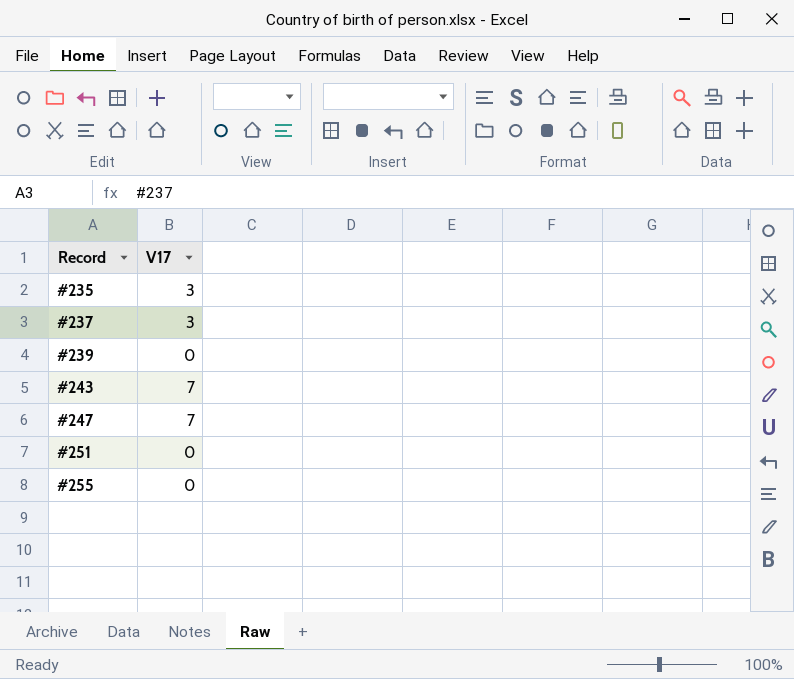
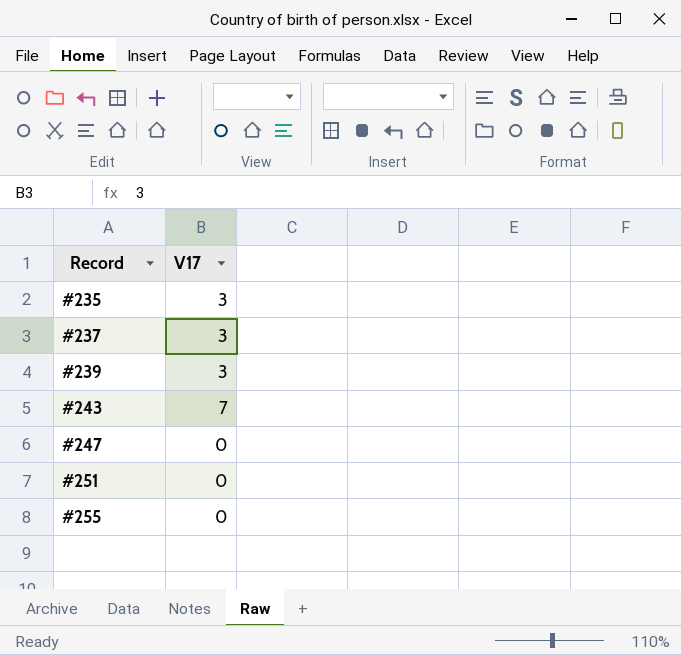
#239 | V17: 0 -> 3
#247 | V17: 7 -> 0

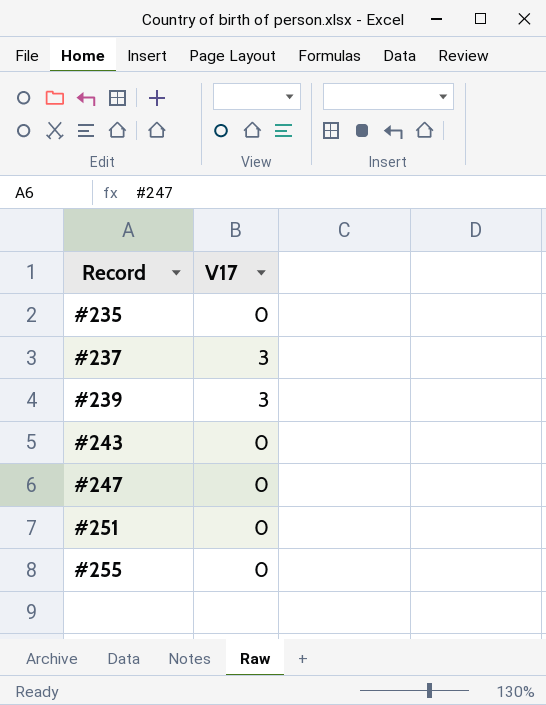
#235 | V17: 3 -> 0
#243 | V17: 7 -> 0

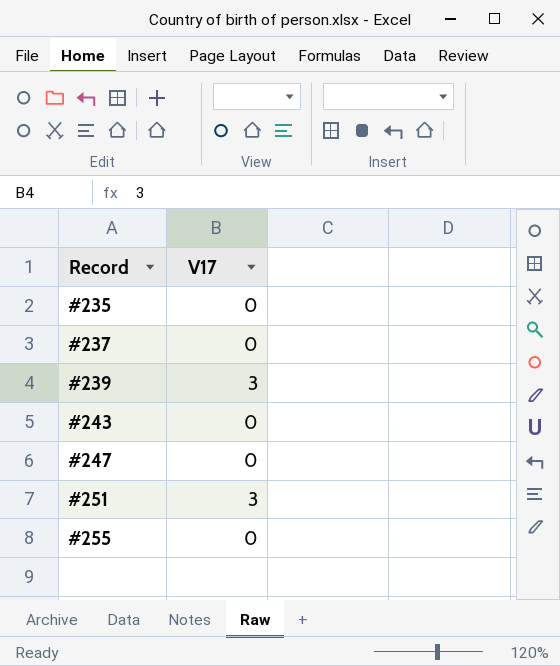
#237 | V17: 3 -> 0
#251 | V17: 0 -> 3

